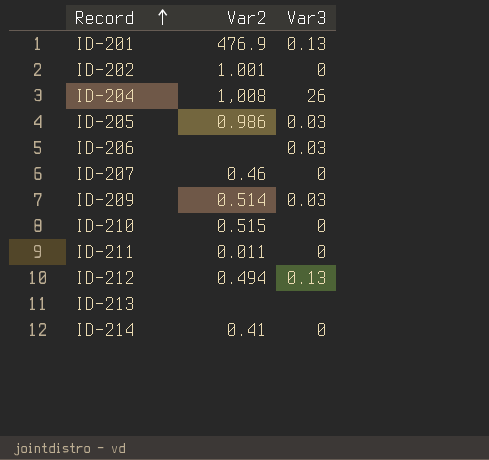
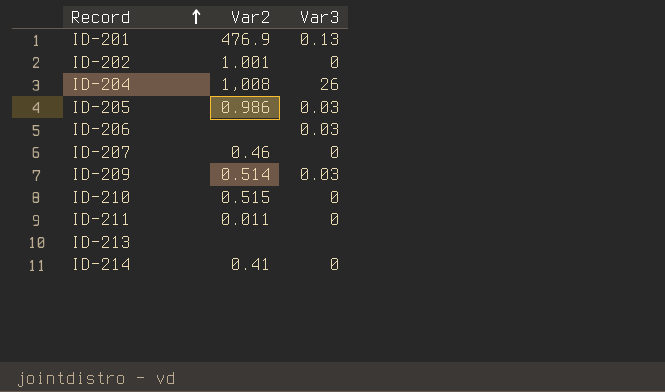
row ID-212: 0.494 | 0.13 -> none

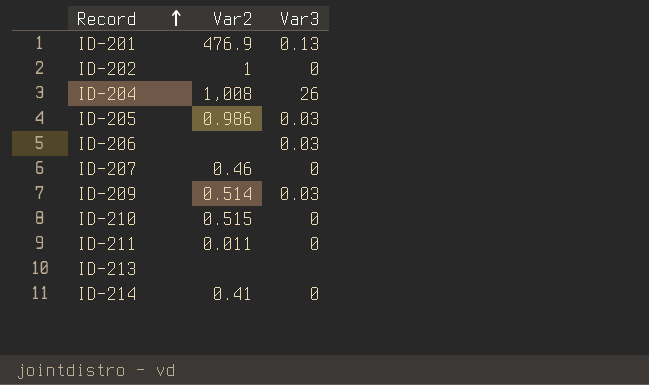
ID-202 | Var2: 1.001 -> 1

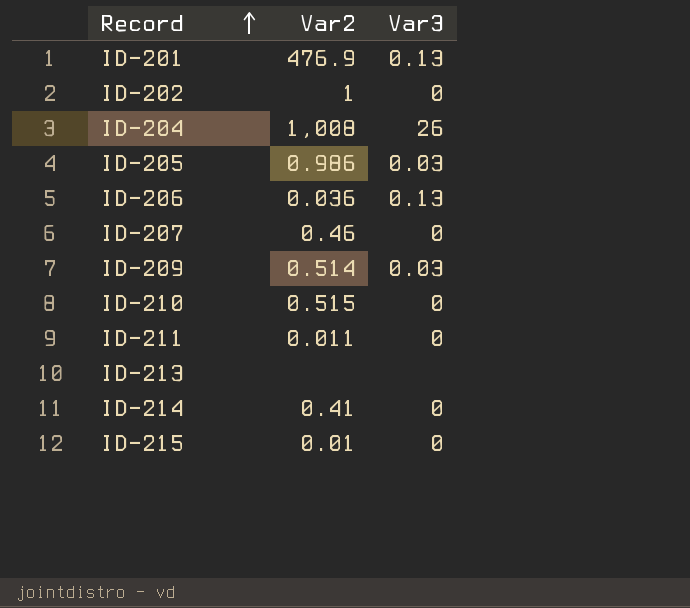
ID-206 | Var2: none -> 0.036
ID-206 | Var3: 0.03 -> 0.13
row ID-215: none -> 0.01 | 0

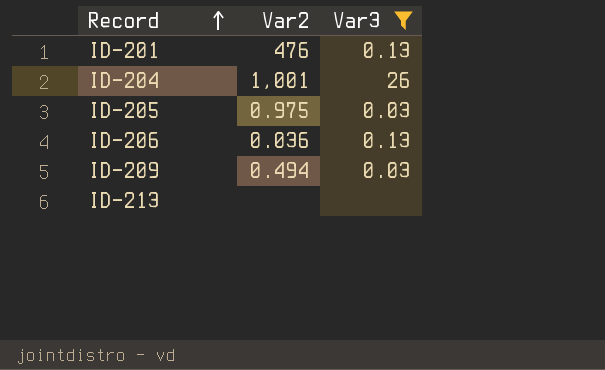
filter: none -> Var3 != 0
ID-201 | Var2: 476.9 -> 476
ID-204 | Var2: 1,008 -> 1,001
ID-205 | Var2: 0.986 -> 0.975
ID-209 | Var2: 0.514 -> 0.494

